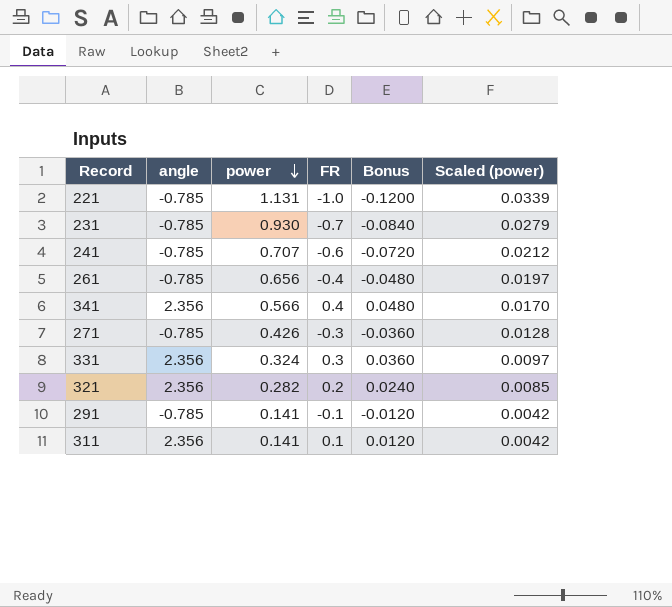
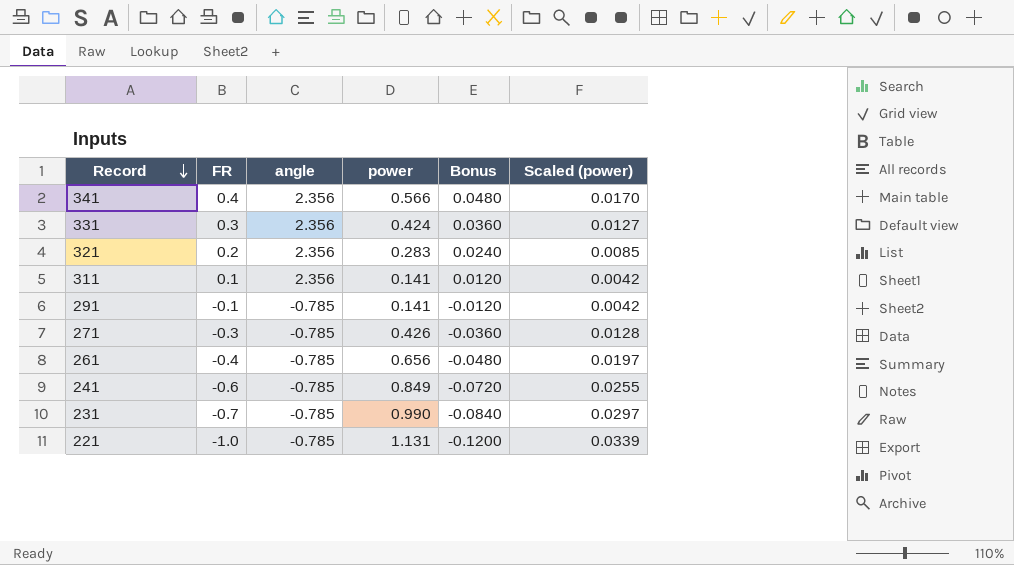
row order: power descending -> Record descending
column FR | position: 4 -> 2
331 | power: 0.324 -> 0.424
331 | Scaled (power): 0.0097 -> 0.0127
321 | power: 0.282 -> 0.283
241 | power: 0.707 -> 0.849
241 | Scaled (power): 0.0212 -> 0.0255
231 | power: 0.930 -> 0.990
231 | Scaled (power): 0.0279 -> 0.0297

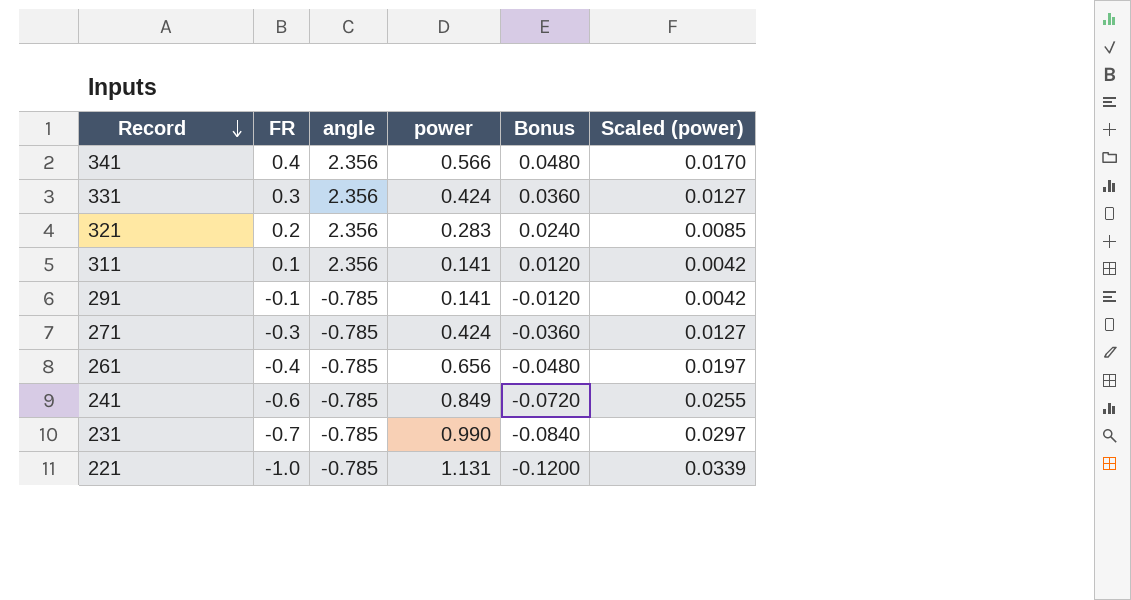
271 | power: 0.426 -> 0.424
271 | Scaled (power): 0.0128 -> 0.0127

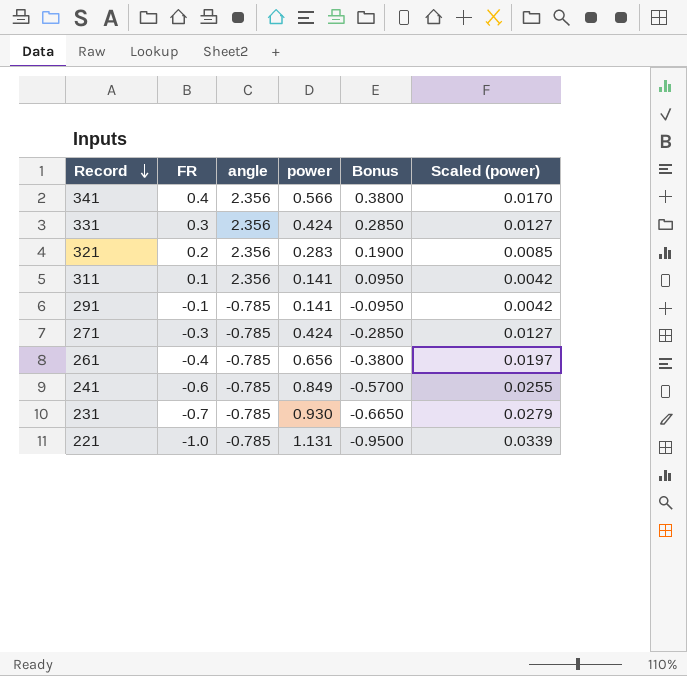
column Bonus | formula: [FR] * 0.12 -> [FR] * 0.95
231 | power: 0.990 -> 0.930
231 | Scaled (power): 0.0297 -> 0.0279

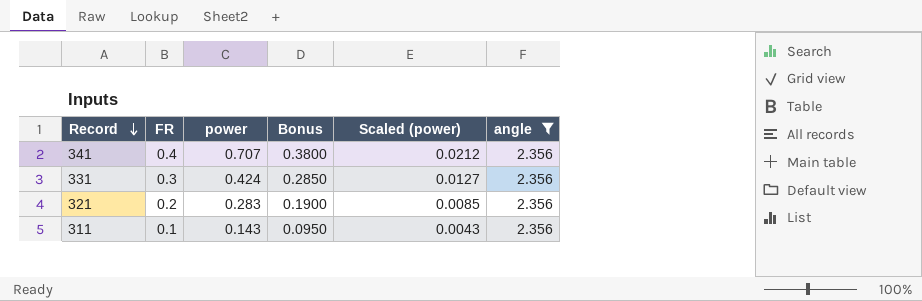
filter: none -> angle = 2.356
column angle | position: 3 -> 6
341 | power: 0.566 -> 0.707
341 | Scaled (power): 0.0170 -> 0.0212
311 | power: 0.141 -> 0.143
311 | Scaled (power): 0.0042 -> 0.0043

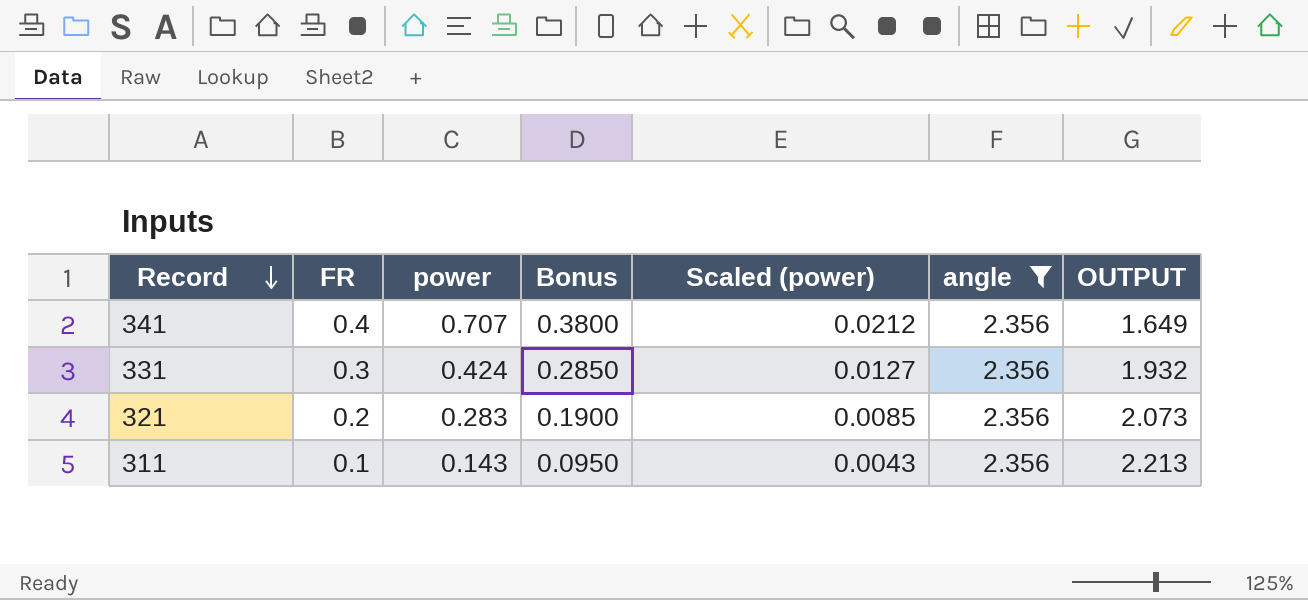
column OUTPUT | formula: none -> [angle] - [power]

